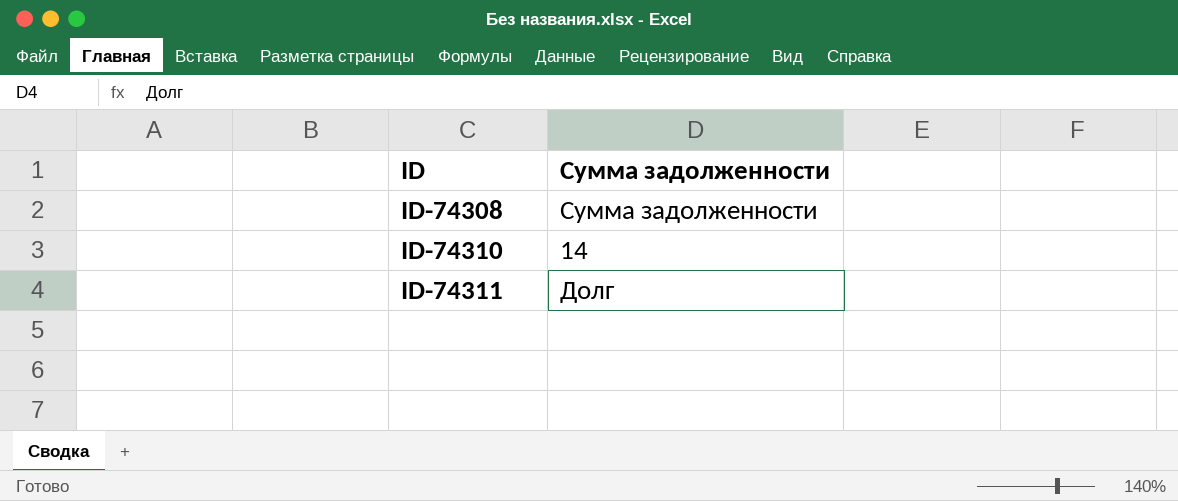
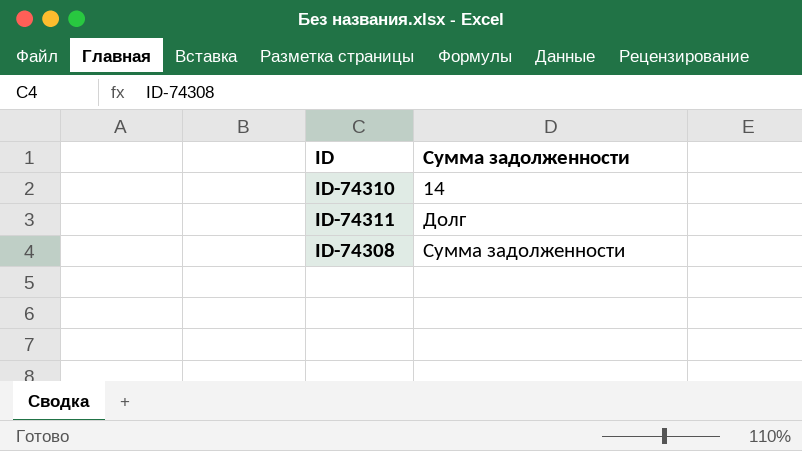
row order: ID ascending -> Сумма задолженности ascending

